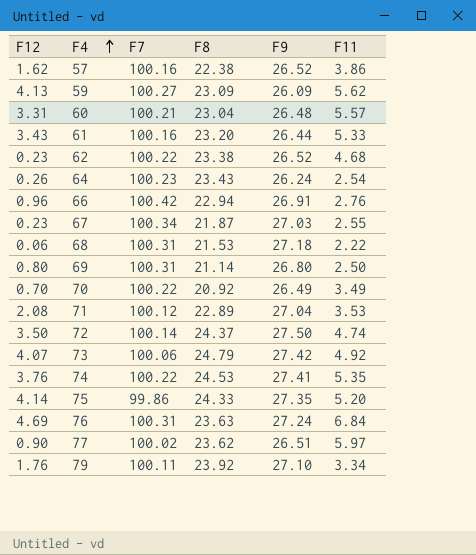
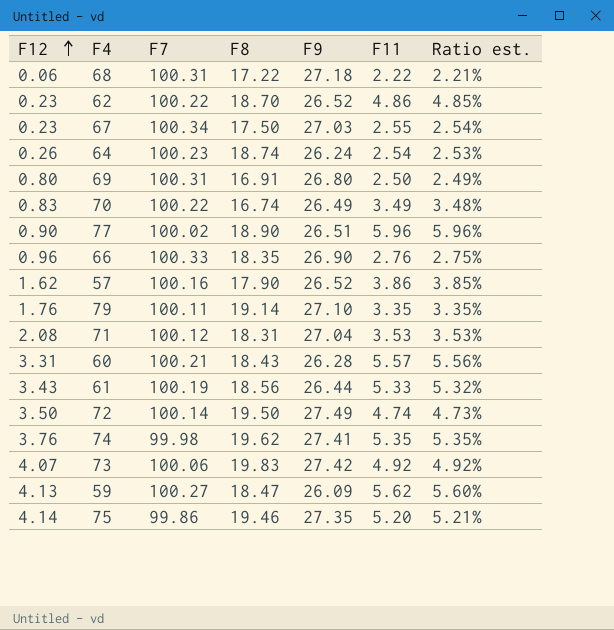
row order: F4 ascending -> F12 ascending
column Ratio est. | formula: none -> [F11] / [F7]
row 76: 4.69 | 100.31 | 23.63 | 27.24 | 6.84 -> none
68 | F8: 21.53 -> 17.22
62 | F8: 23.38 -> 18.70
62 | F11: 4.68 -> 4.86
67 | F8: 21.87 -> 17.50
64 | F8: 23.43 -> 18.74
69 | F8: 21.14 -> 16.91
70 | F12: 0.70 -> 0.83
70 | F8: 20.92 -> 16.74
77 | F8: 23.62 -> 18.90
77 | F11: 5.97 -> 5.96
66 | F7: 100.42 -> 100.33
66 | F8: 22.94 -> 18.35
66 | F9: 26.91 -> 26.90
57 | F8: 22.38 -> 17.90
79 | F8: 23.92 -> 19.14
79 | F11: 3.34 -> 3.35
71 | F8: 22.89 -> 18.31
60 | F8: 23.04 -> 18.43
60 | F9: 26.48 -> 26.28
61 | F7: 100.16 -> 100.19
61 | F8: 23.20 -> 18.56
72 | F8: 24.37 -> 19.50
72 | F9: 27.50 -> 27.49
74 | F7: 100.22 -> 99.98
74 | F8: 24.53 -> 19.62
73 | F8: 24.79 -> 19.83
59 | F8: 23.09 -> 18.47
75 | F8: 24.33 -> 19.46

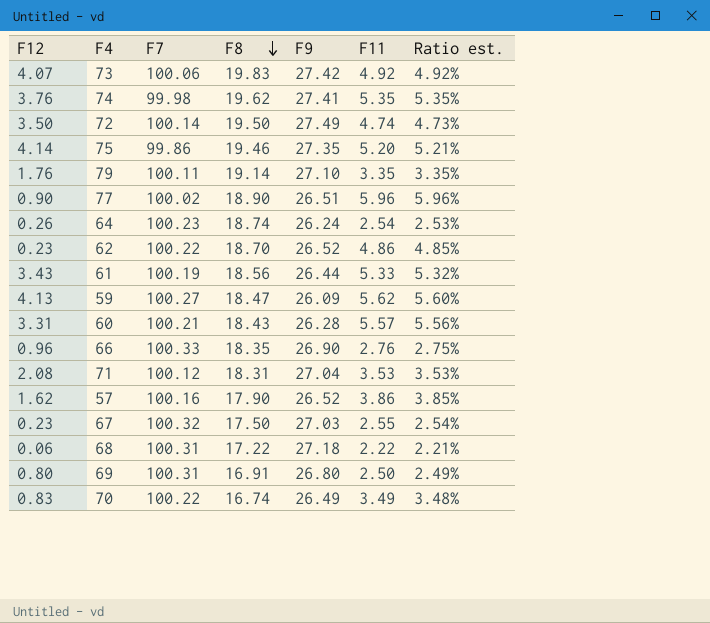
row order: F12 ascending -> F8 descending
67 | F7: 100.34 -> 100.32

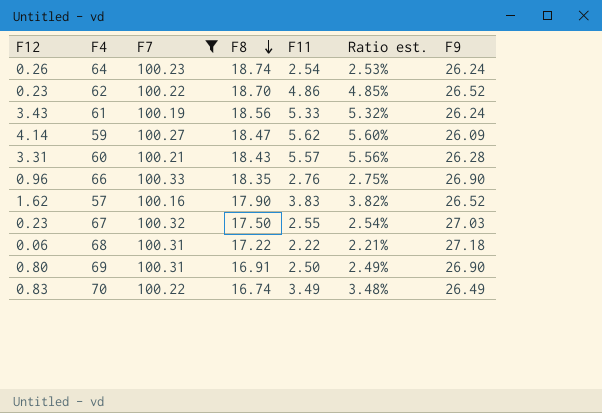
filter: none -> F7 >= 100.16
column F9 | position: 5 -> 7
61 | F9: 26.44 -> 26.24
59 | F12: 4.13 -> 4.14
57 | F11: 3.86 -> 3.83
57 | Ratio est.: 3.85% -> 3.82%
69 | F9: 26.80 -> 26.90

